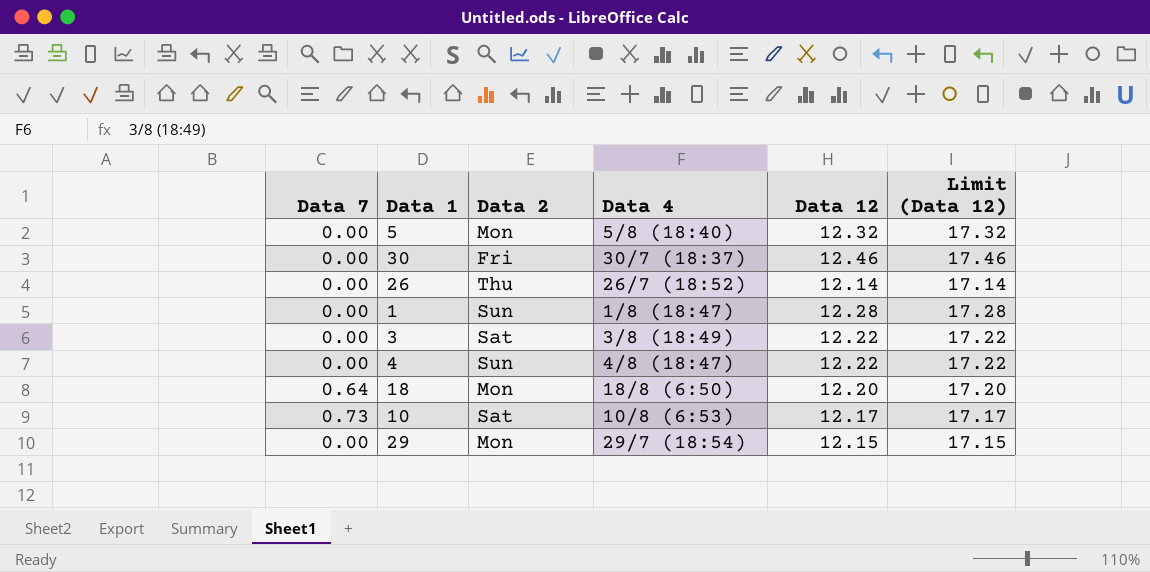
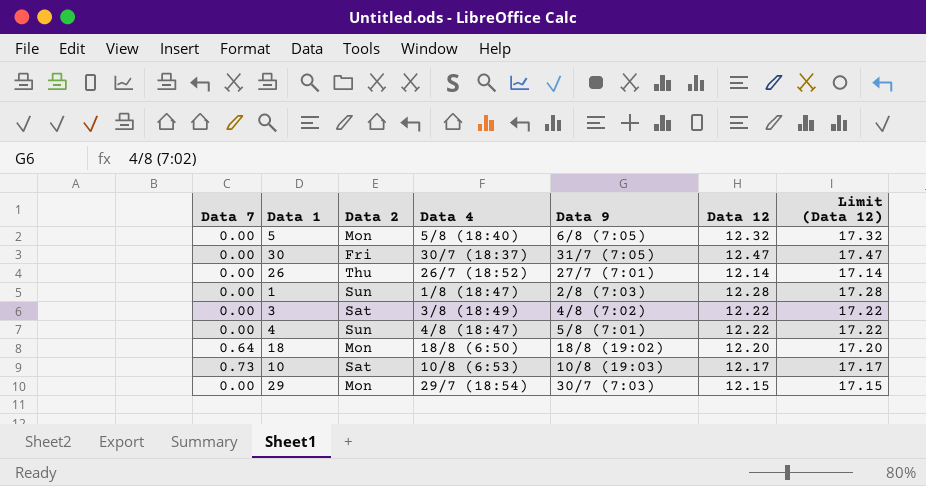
column Data 9 | position: none -> 5
30 | Data 12: 12.46 -> 12.47
30 | Limit (Data 12): 17.46 -> 17.47

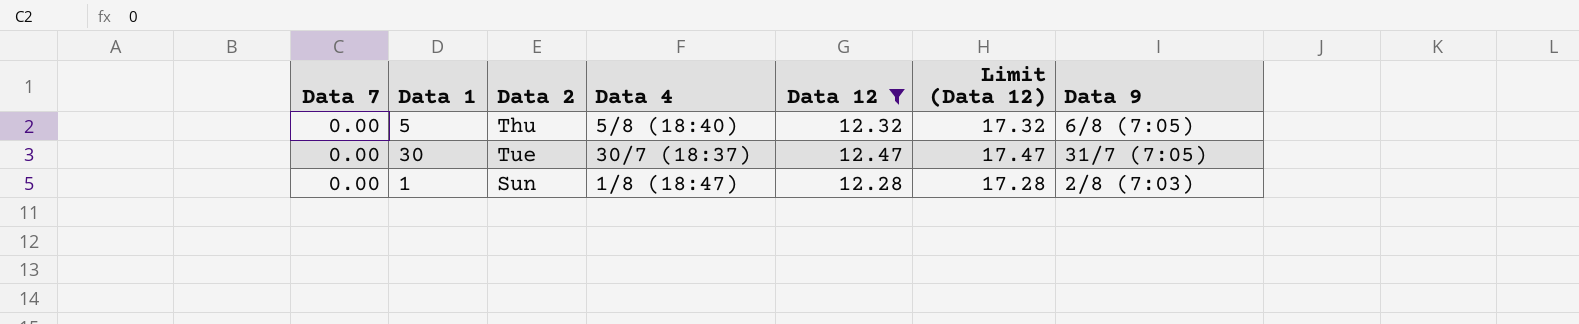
filter: none -> Data 12 >= 12.28
column Data 9 | position: 5 -> 7
5 | Data 2: Mon -> Thu
30 | Data 2: Fri -> Tue

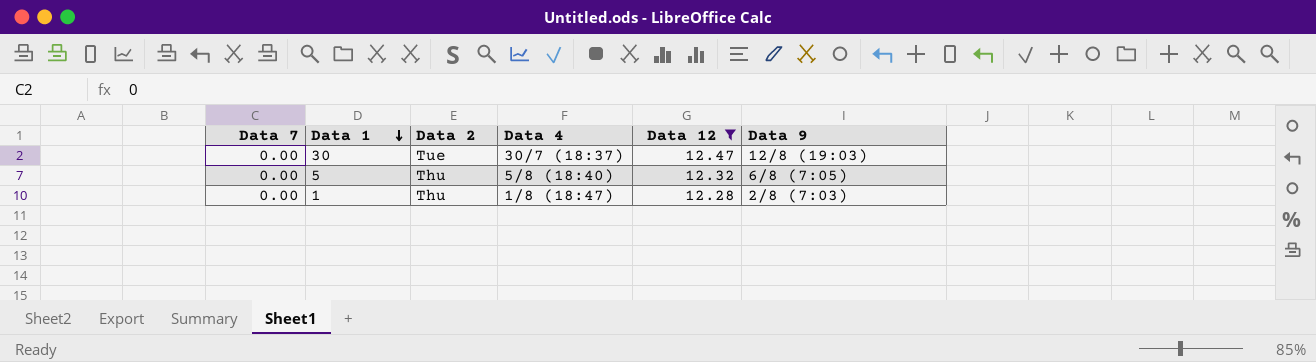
row order: none -> Data 1 descending
column Limit (Data 12) | formula: [Data 12] + 5 -> none
30 | Data 9: 31/7 (7:05) -> 12/8 (19:03)
1 | Data 2: Sun -> Thu

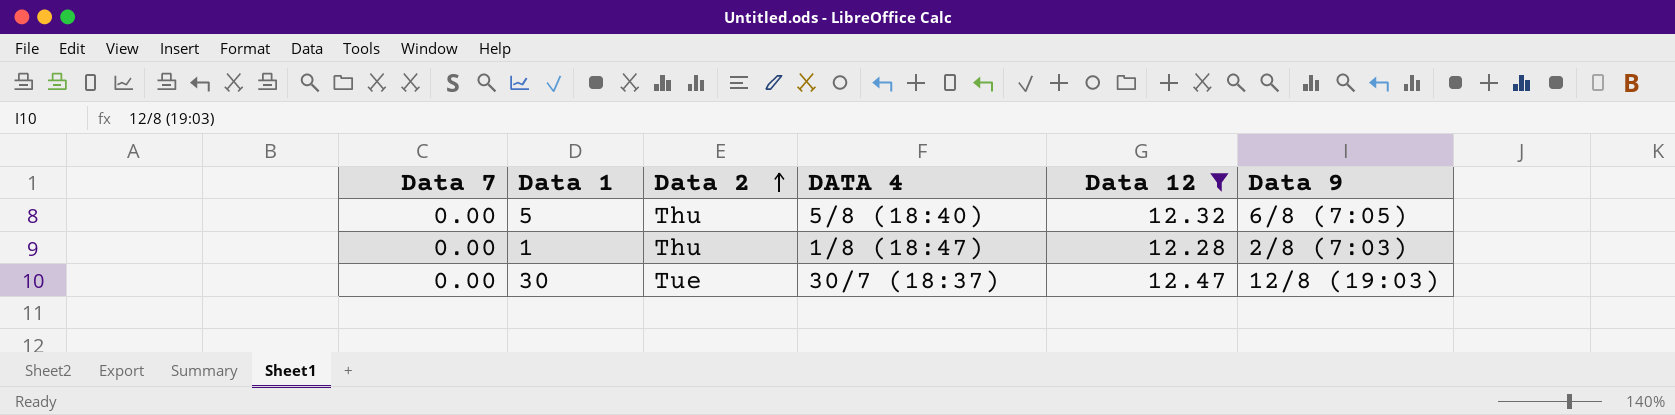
row order: Data 1 descending -> Data 2 ascending
column name: Data 4 -> DATA 4

